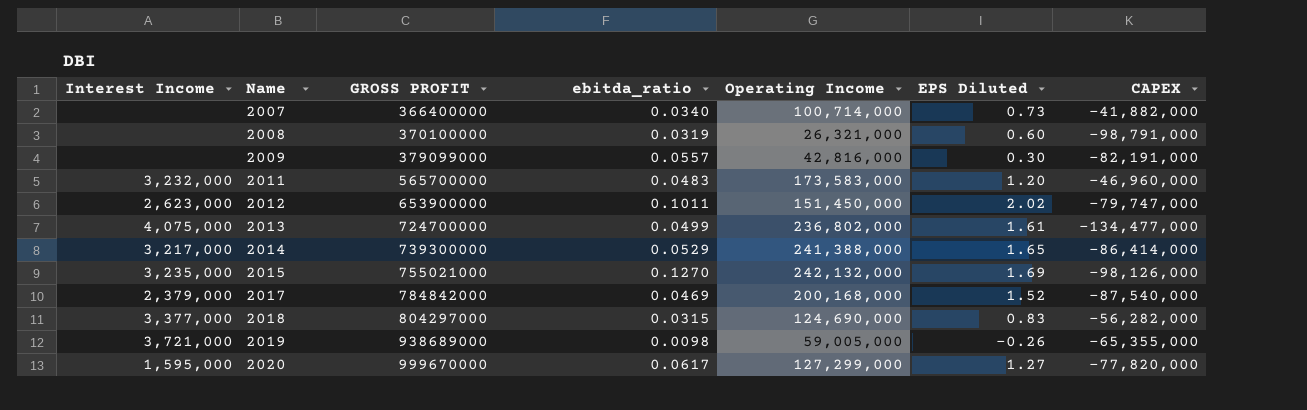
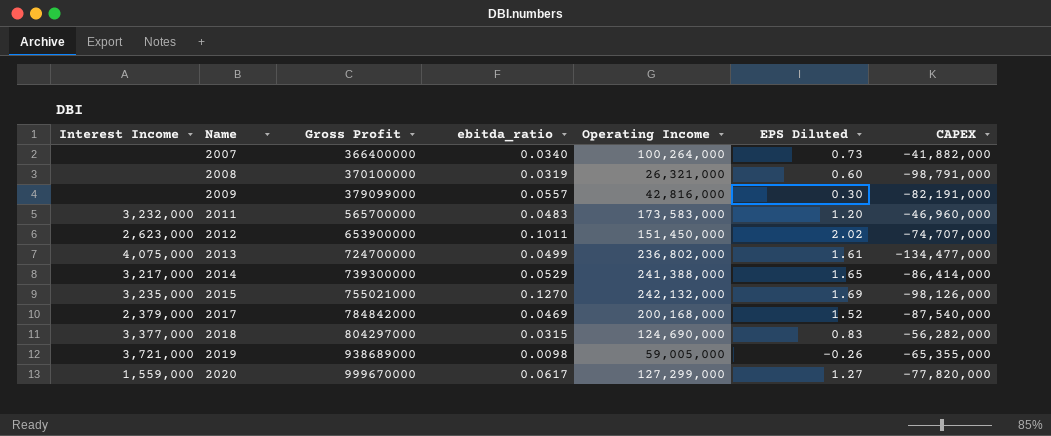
column name: GROSS PROFIT -> Gross Profit
2007 | Operating Income: 100,714,000 -> 100,264,000
2012 | CAPEX: -79,747,000 -> -74,707,000
2020 | Interest Income: 1,595,000 -> 1,559,000

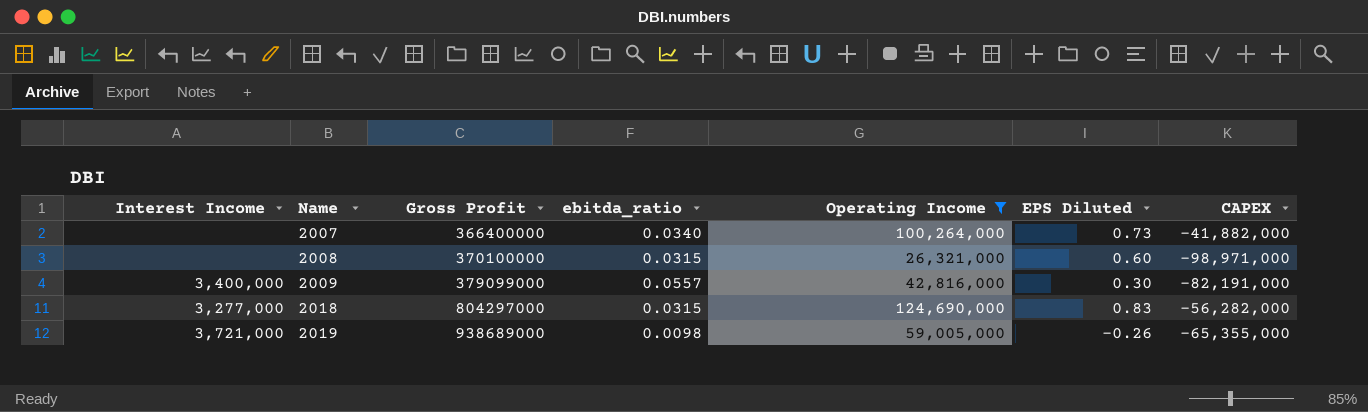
filter: none -> Operating Income <= 124,690,000
2008 | ebitda_ratio: 0.0319 -> 0.0315
2008 | CAPEX: -98,791,000 -> -98,971,000
2009 | Interest Income: none -> 3,400,000
2018 | Interest Income: 3,377,000 -> 3,277,000

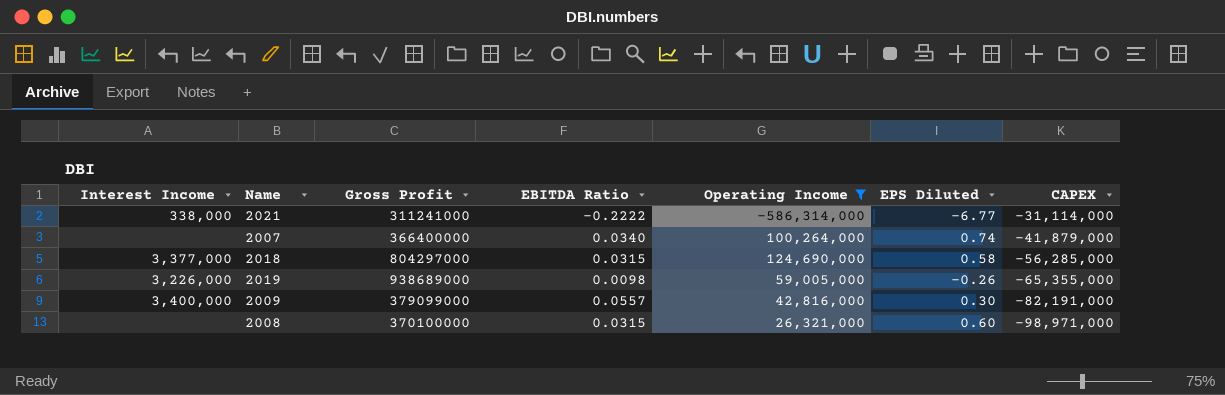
row order: Name ascending -> CAPEX descending
column name: ebitda_ratio -> EBITDA Ratio
row 2021: none -> 338,000 | 311241000 | -0.2222 | -586,314,000 | -6.77 | -31,114,000
2007 | EPS Diluted: 0.73 -> 0.74
2007 | CAPEX: -41,882,000 -> -41,879,000
2018 | Interest Income: 3,277,000 -> 3,377,000
2018 | EPS Diluted: 0.83 -> 0.58
2018 | CAPEX: -56,282,000 -> -56,285,000
2019 | Interest Income: 3,721,000 -> 3,226,000

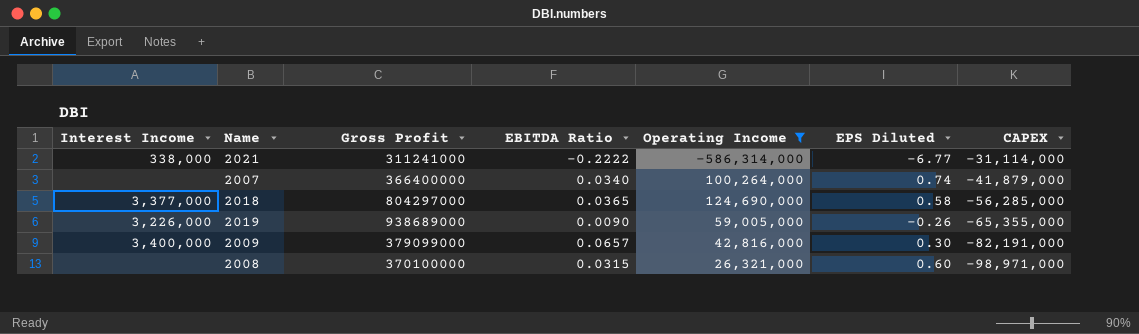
2018 | EBITDA Ratio: 0.0315 -> 0.0365
2019 | EBITDA Ratio: 0.0098 -> 0.0090
2009 | EBITDA Ratio: 0.0557 -> 0.0657

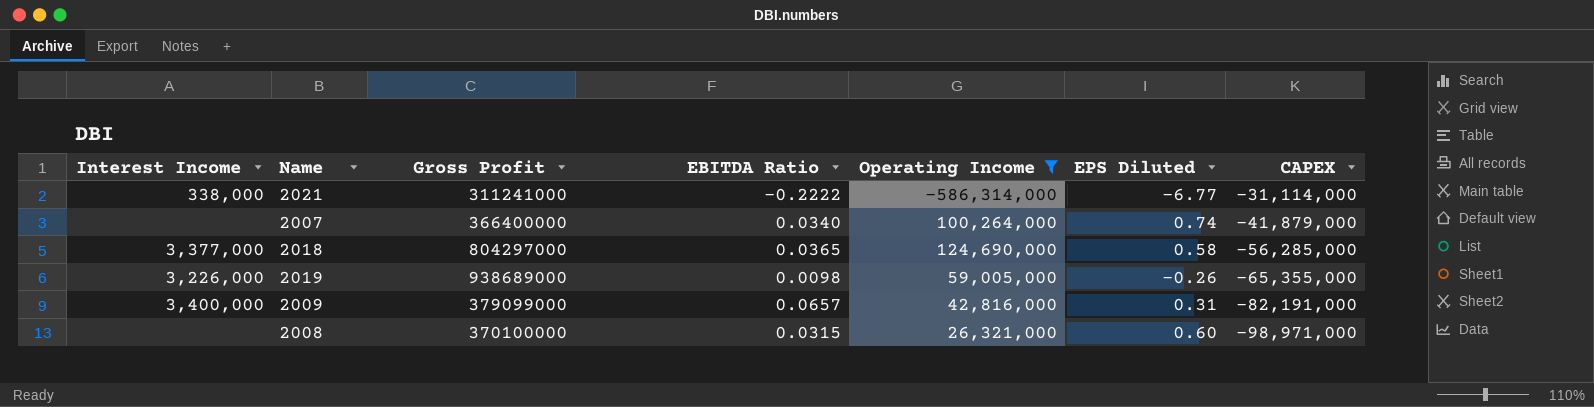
2019 | EBITDA Ratio: 0.0090 -> 0.0098
2009 | EPS Diluted: 0.30 -> 0.31

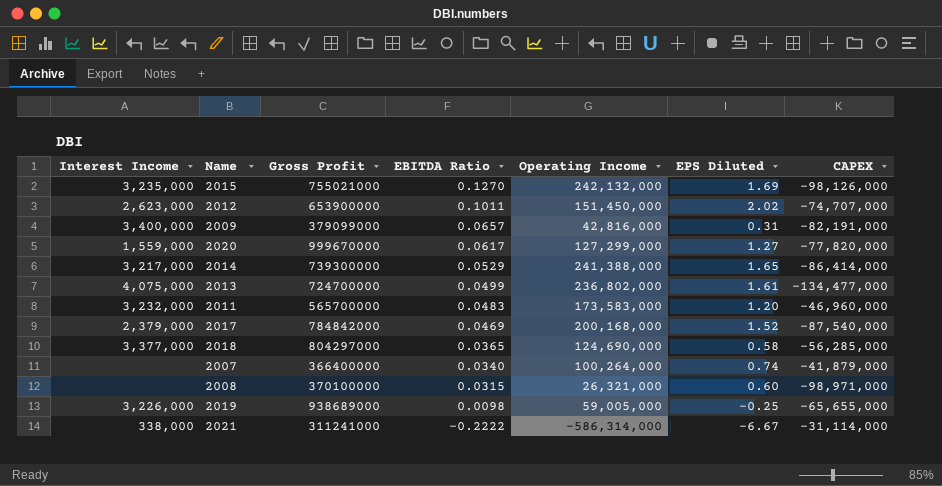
filter: Operating Income <= 124,690,000 -> none
row order: CAPEX descending -> EBITDA Ratio descending
2019 | EPS Diluted: -0.26 -> -0.25
2019 | CAPEX: -65,355,000 -> -65,655,000
2021 | EPS Diluted: -6.77 -> -6.67

